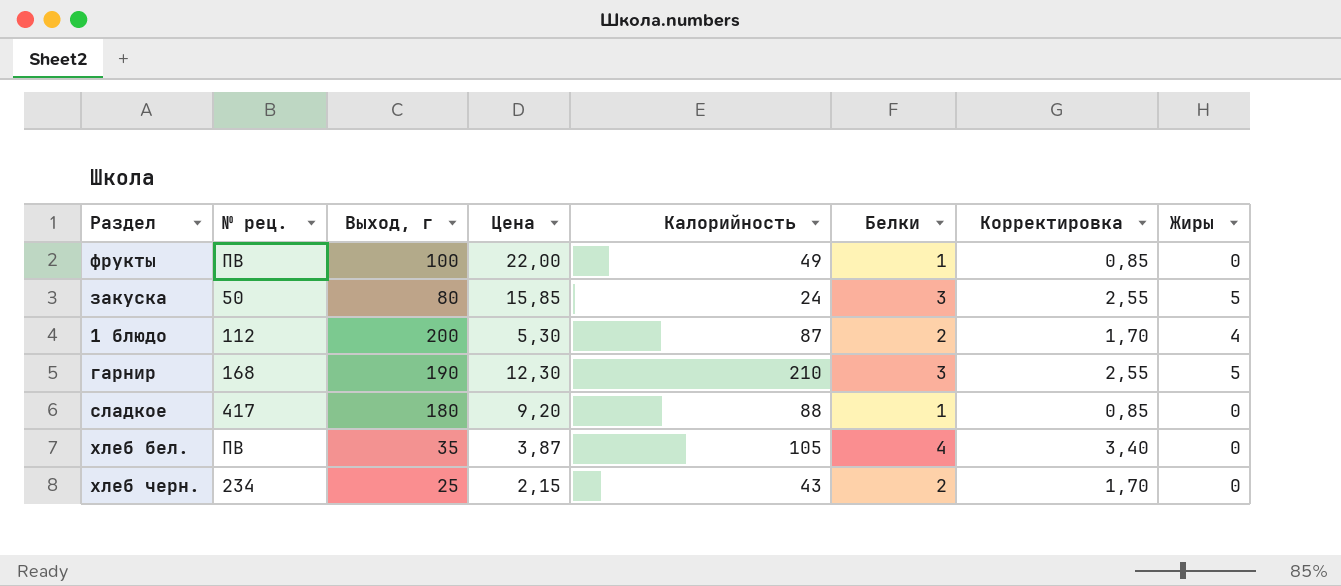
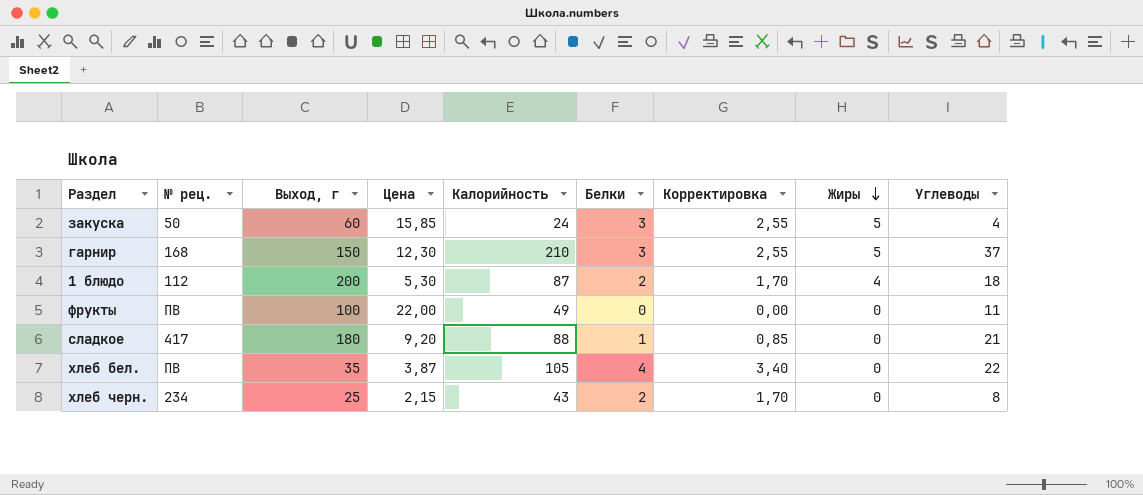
row order: none -> Жиры descending
column Углеводы | position: none -> 9
закуска | Выход, г: 80 -> 60
гарнир | Выход, г: 190 -> 150
фрукты | Белки: 1 -> 0
фрукты | Корректировка: 0,85 -> 0,00

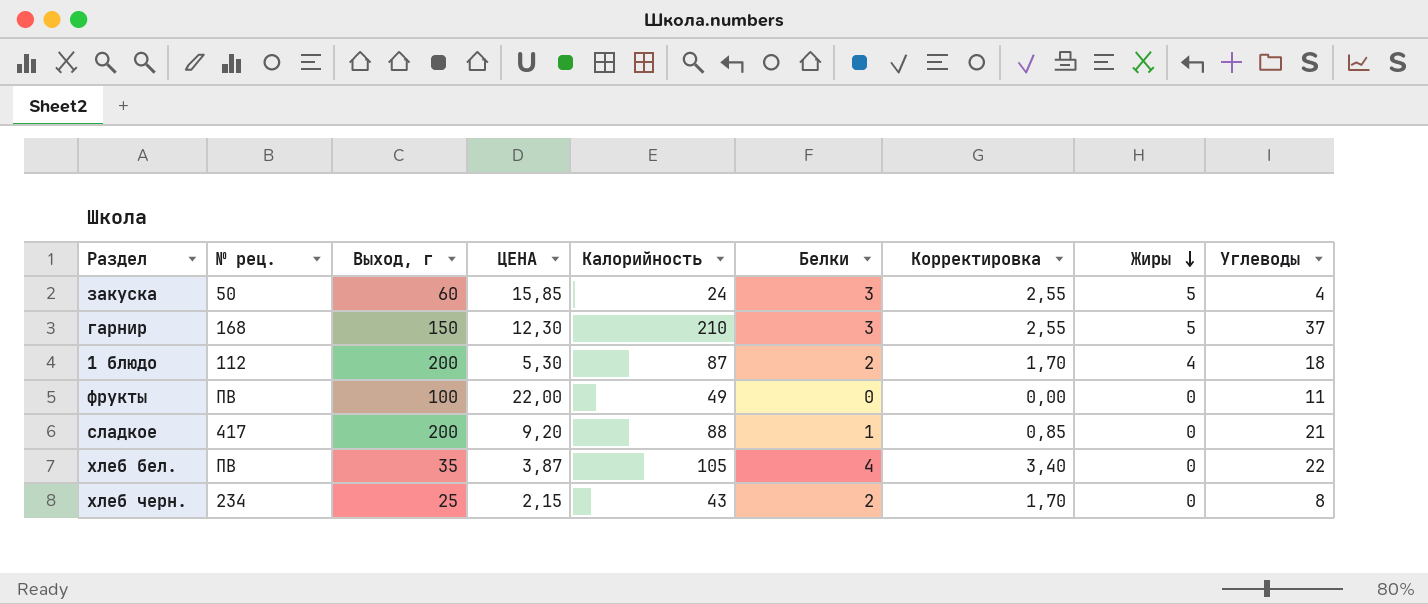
column name: Цена -> ЦЕНА
сладкое | Выход, г: 180 -> 200

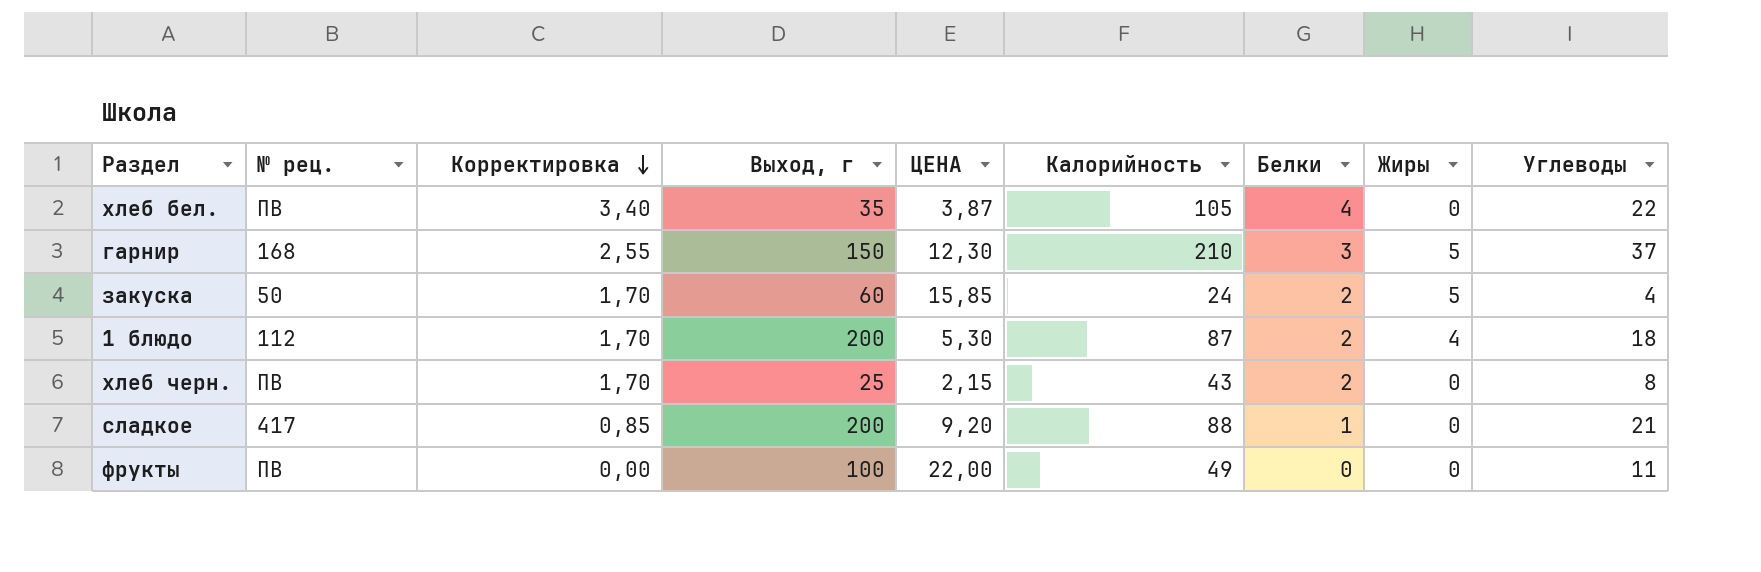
row order: Жиры descending -> Корректировка descending
column Корректировка | position: 7 -> 3
закуска | Корректировка: 2,55 -> 1,70
закуска | Белки: 3 -> 2
хлеб черн. | № рец.: 234 -> ПВ

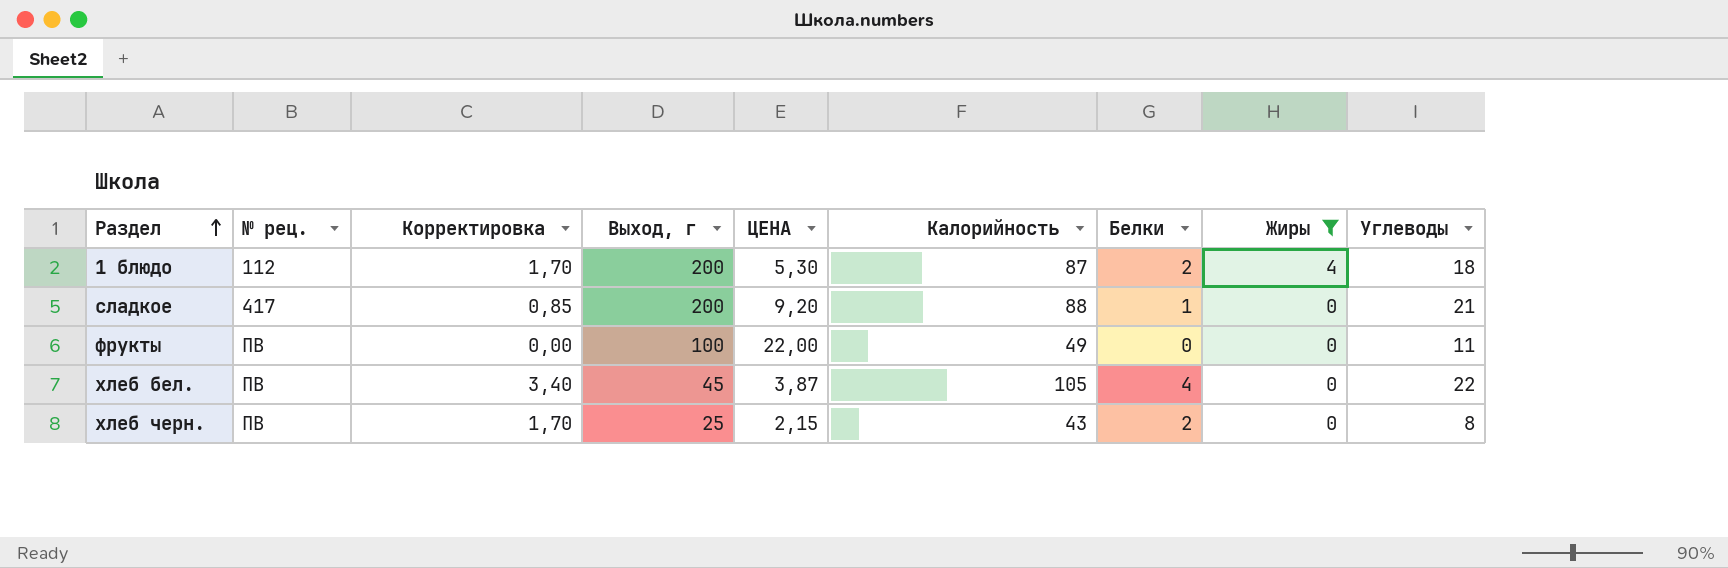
filter: none -> Жиры != 5
row order: Корректировка descending -> Раздел ascending
хлеб бел. | Выход, г: 35 -> 45

